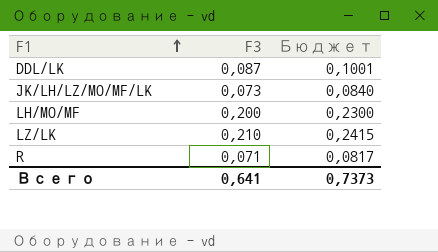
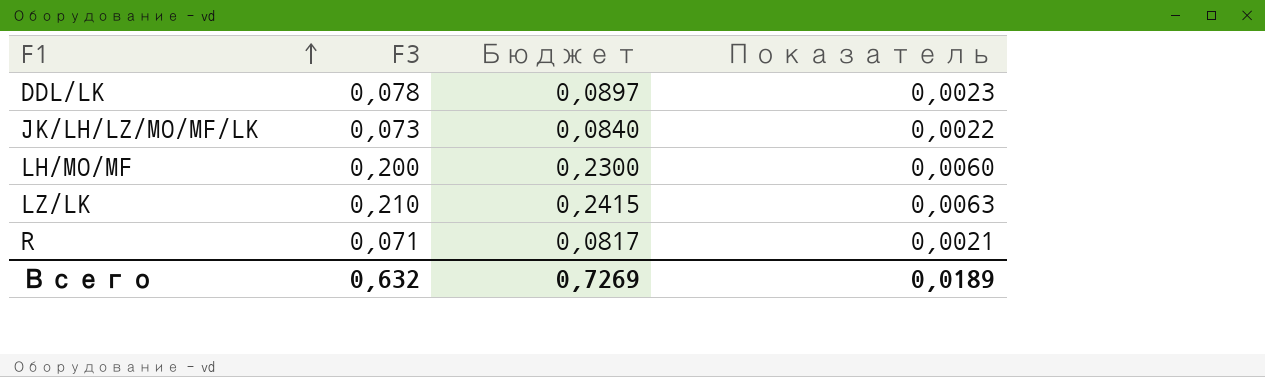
column Показатель | formula: none -> [F3] * 0,03
DDL/LK | F3: 0,087 -> 0,078
DDL/LK | Бюджет: 0,1001 -> 0,0897
Всего | F3: 0,641 -> 0,632
Всего | Бюджет: 0,7373 -> 0,7269

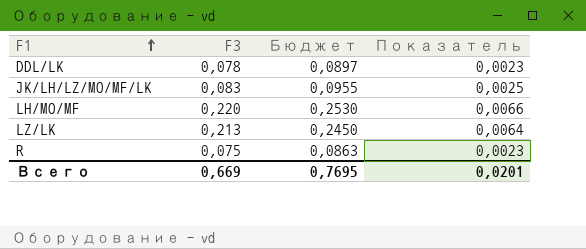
JK/LH/LZ/MO/MF/LK | F3: 0,073 -> 0,083
JK/LH/LZ/MO/MF/LK | Бюджет: 0,0840 -> 0,0955
JK/LH/LZ/MO/MF/LK | Показатель: 0,0022 -> 0,0025
LH/MO/MF | F3: 0,200 -> 0,220
LH/MO/MF | Бюджет: 0,2300 -> 0,2530
LH/MO/MF | Показатель: 0,0060 -> 0,0066
LZ/LK | F3: 0,210 -> 0,213
LZ/LK | Бюджет: 0,2415 -> 0,2450
LZ/LK | Показатель: 0,0063 -> 0,0064
R | F3: 0,071 -> 0,075
R | Бюджет: 0,0817 -> 0,0863
R | Показатель: 0,0021 -> 0,0023
Всего | F3: 0,632 -> 0,669
Всего | Бюджет: 0,7269 -> 0,7695
Всего | Показатель: 0,0189 -> 0,0201

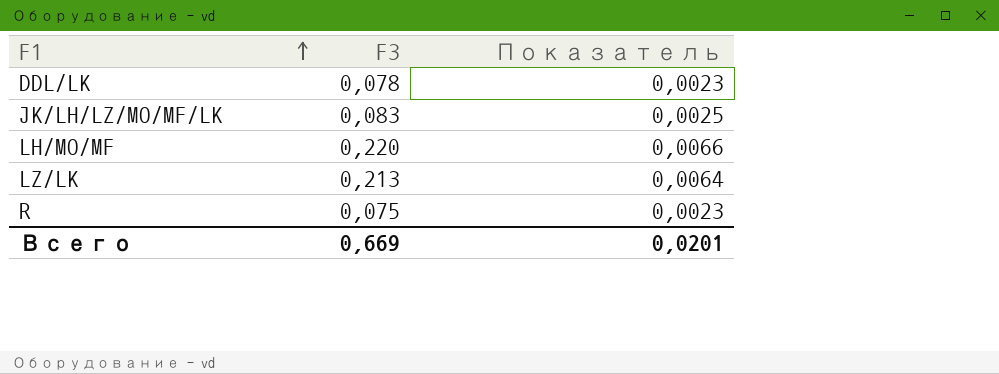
column Бюджет | formula: [F3] * 1,15 -> none

